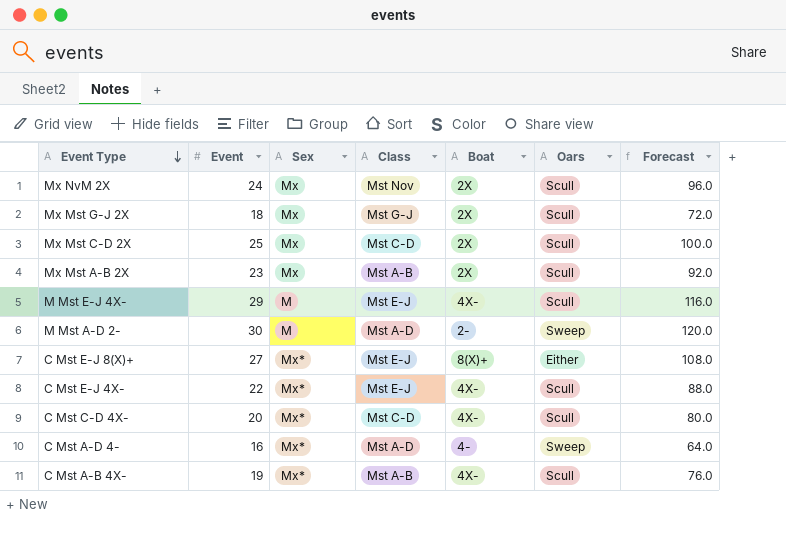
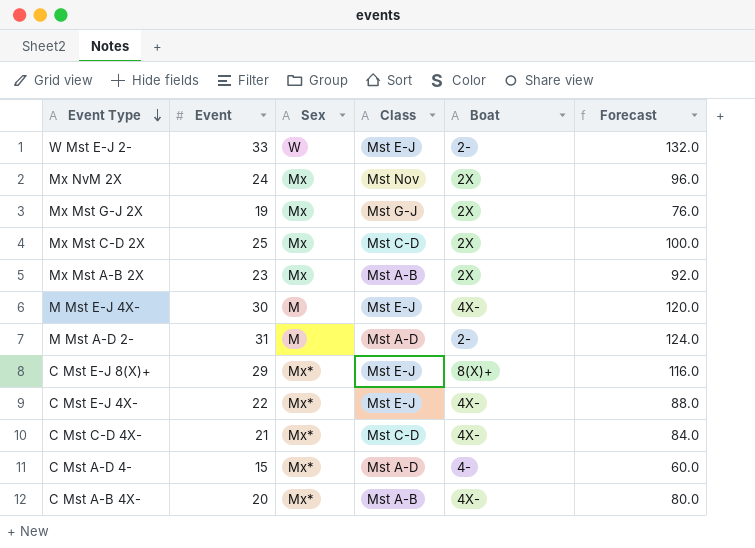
column Oars | position: 6 -> none
row W Mst E-J 2-: none -> 33 | W | Mst E-J | 2- | 132.0
Mx Mst G-J 2X | Event: 18 -> 19
Mx Mst G-J 2X | Forecast: 72.0 -> 76.0
M Mst E-J 4X- | Event: 29 -> 30
M Mst E-J 4X- | Forecast: 116.0 -> 120.0
M Mst A-D 2- | Event: 30 -> 31
M Mst A-D 2- | Forecast: 120.0 -> 124.0
C Mst E-J 8(X)+ | Event: 27 -> 29
C Mst E-J 8(X)+ | Forecast: 108.0 -> 116.0
C Mst C-D 4X- | Event: 20 -> 21
C Mst C-D 4X- | Forecast: 80.0 -> 84.0
C Mst A-D 4- | Event: 16 -> 15
C Mst A-D 4- | Forecast: 64.0 -> 60.0
C Mst A-B 4X- | Event: 19 -> 20
C Mst A-B 4X- | Forecast: 76.0 -> 80.0

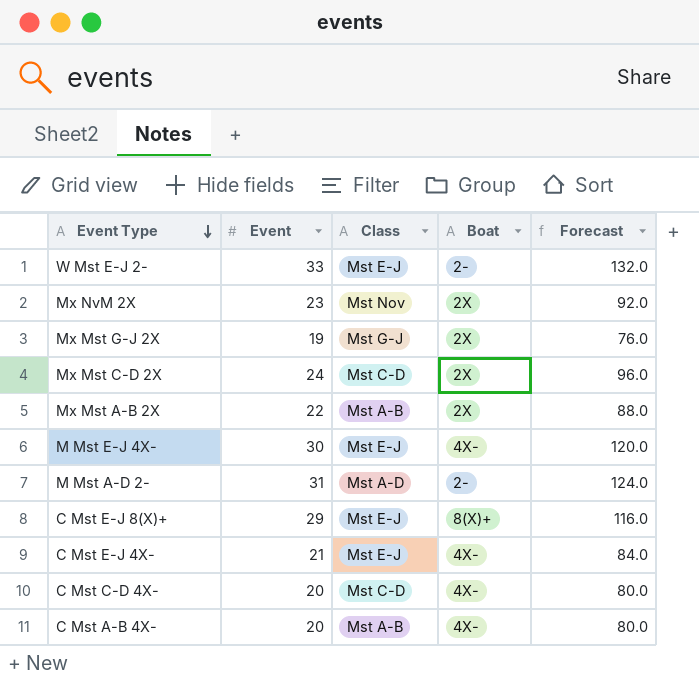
column Sex | position: 3 -> none
row C Mst A-D 4-: 15 | Mx* | Mst A-D | 4- | 60.0 -> none
Mx NvM 2X | Event: 24 -> 23
Mx NvM 2X | Forecast: 96.0 -> 92.0
Mx Mst C-D 2X | Event: 25 -> 24
Mx Mst C-D 2X | Forecast: 100.0 -> 96.0
Mx Mst A-B 2X | Event: 23 -> 22
Mx Mst A-B 2X | Forecast: 92.0 -> 88.0
C Mst E-J 4X- | Event: 22 -> 21
C Mst E-J 4X- | Forecast: 88.0 -> 84.0
C Mst C-D 4X- | Event: 21 -> 20
C Mst C-D 4X- | Forecast: 84.0 -> 80.0

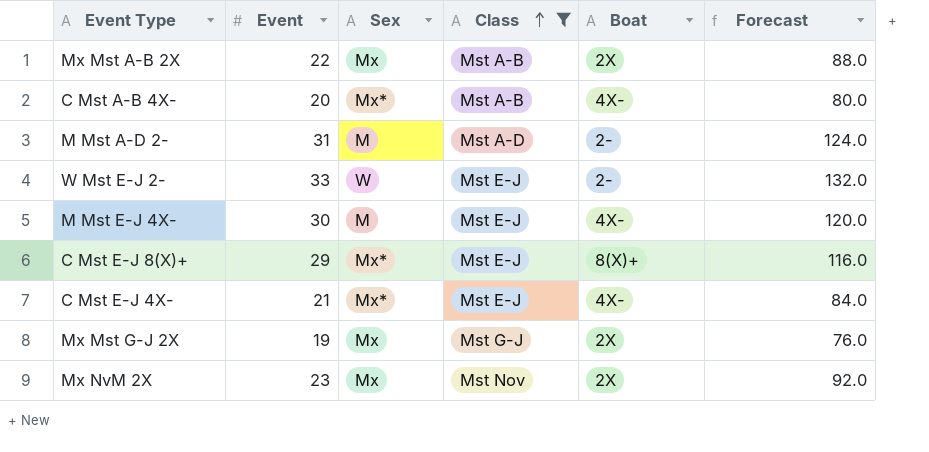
filter: none -> Class != Mst C-D
row order: Event Type descending -> Class ascending
column Sex | position: none -> 3

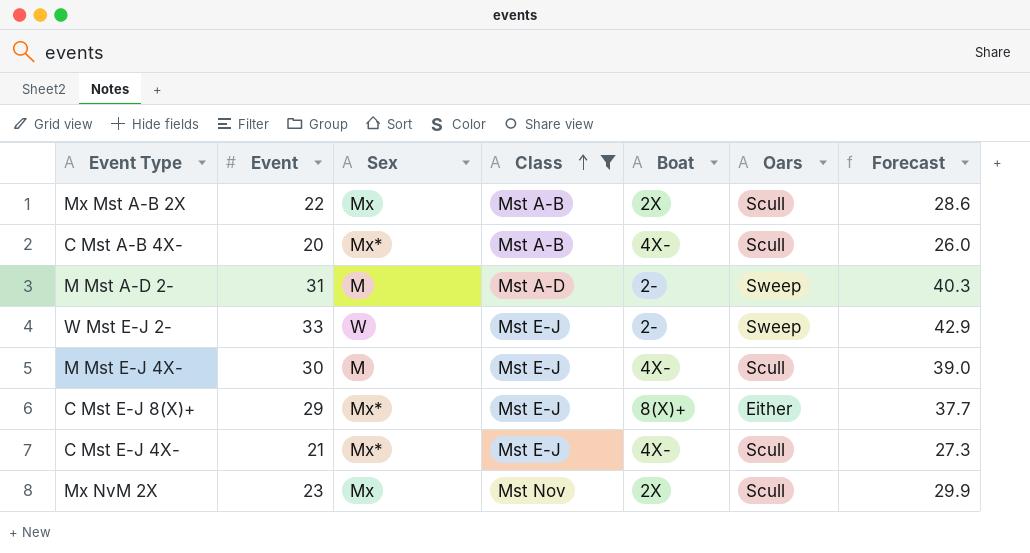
column Oars | position: none -> 6
column Forecast | formula: [Event] * 4 -> [Event] * 1.3
row Mx Mst G-J 2X: 19 | Mx | Mst G-J | 2X | 76.0 -> none

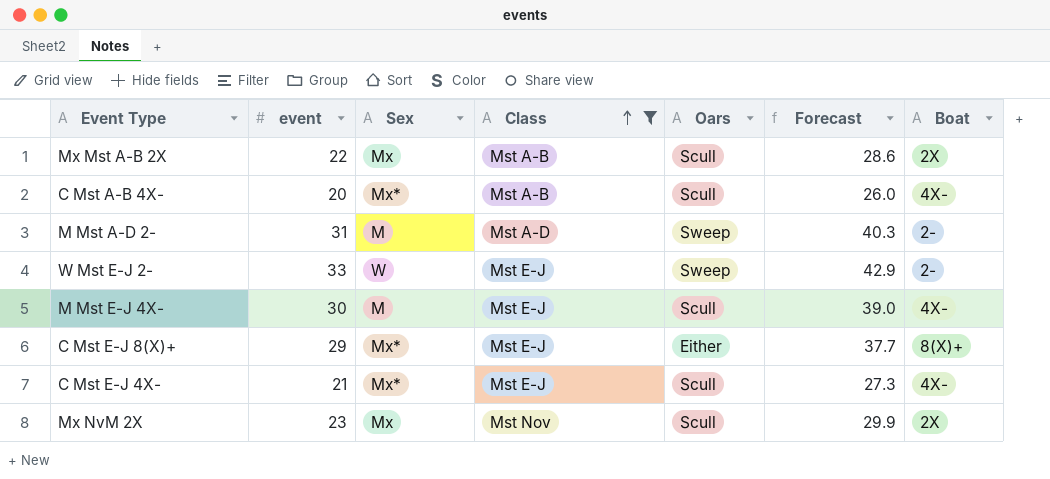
column name: Event -> event
column Boat | position: 5 -> 7

